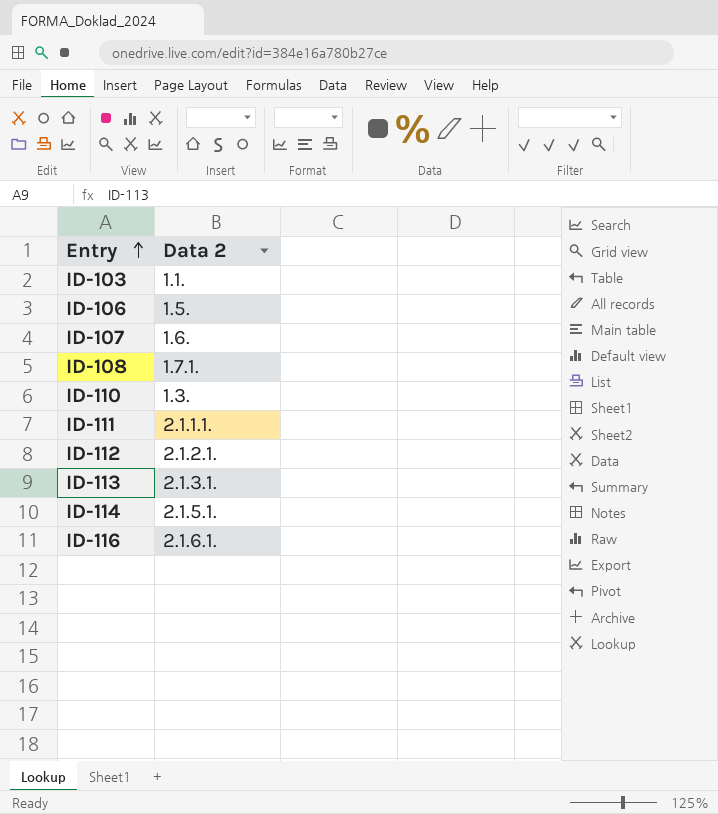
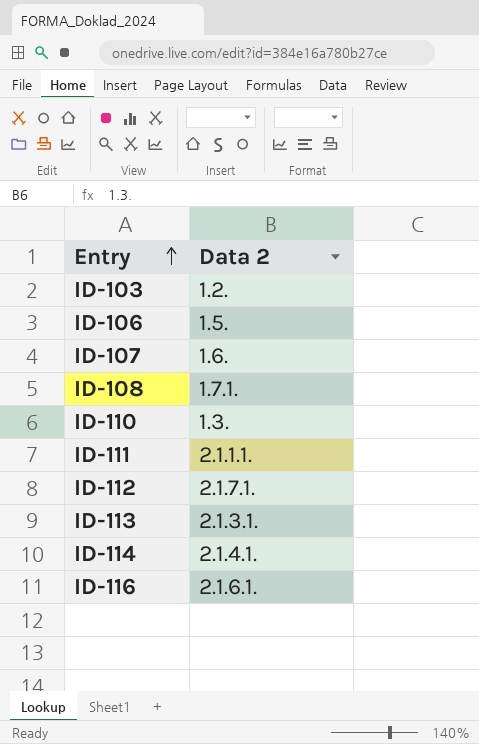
ID-103 | Data 2: 1.1. -> 1.2.
ID-112 | Data 2: 2.1.2.1. -> 2.1.7.1.
ID-114 | Data 2: 2.1.5.1. -> 2.1.4.1.

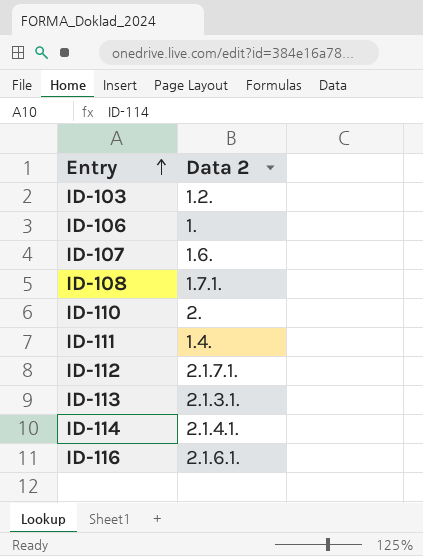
ID-106 | Data 2: 1.5. -> 1.
ID-110 | Data 2: 1.3. -> 2.
ID-111 | Data 2: 2.1.1.1. -> 1.4.

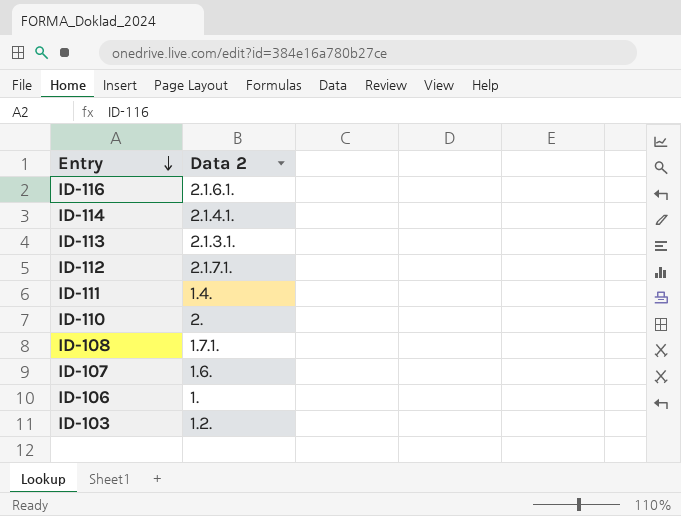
row order: Entry ascending -> Entry descending

